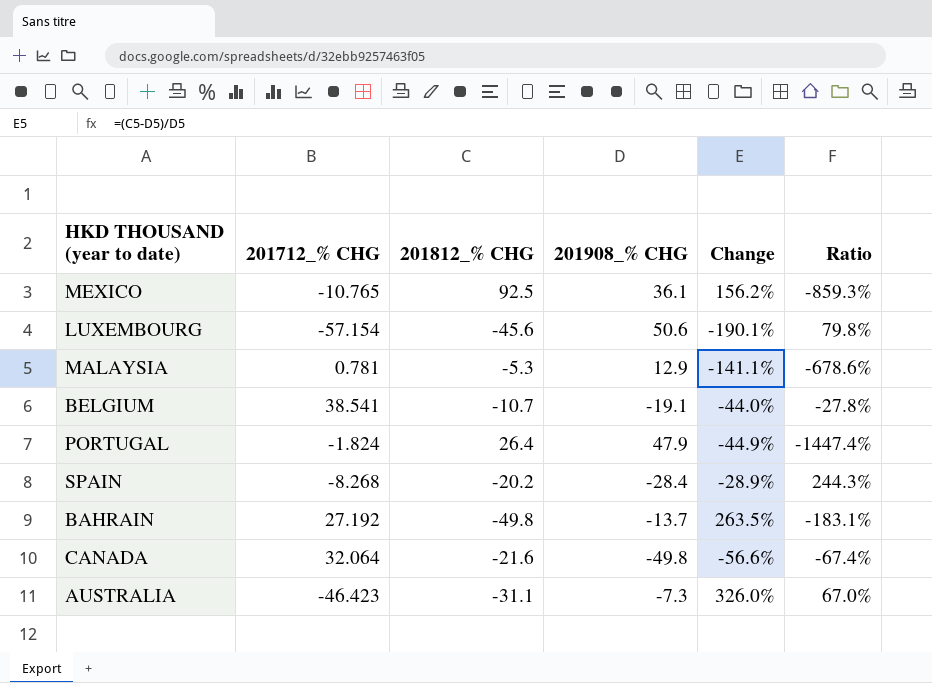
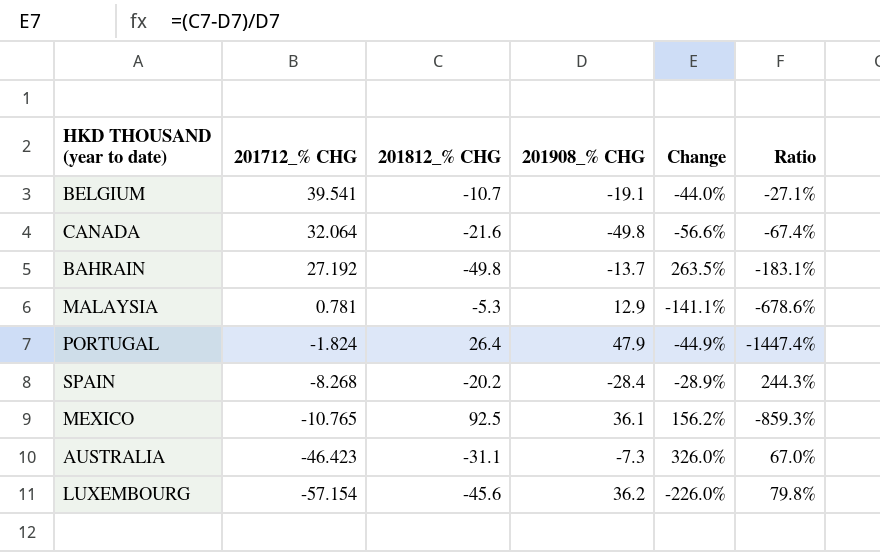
row order: none -> 201712_% CHG descending
BELGIUM | 201712_% CHG: 38.541 -> 39.541
BELGIUM | Ratio: -27.8% -> -27.1%
LUXEMBOURG | 201908_% CHG: 50.6 -> 36.2
LUXEMBOURG | Change: -190.1% -> -226.0%

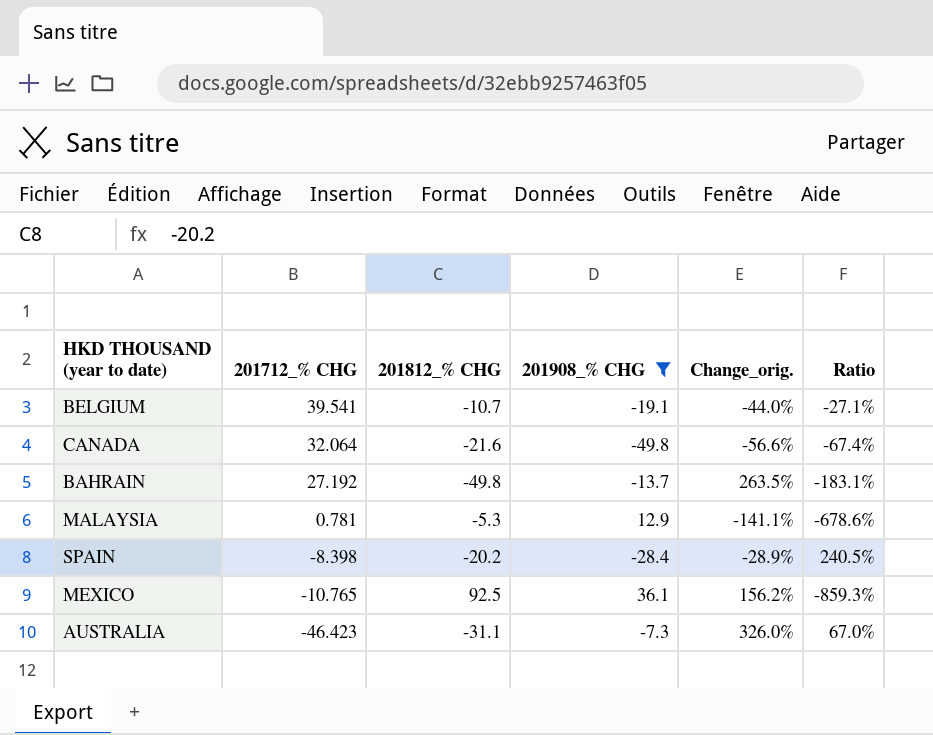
filter: none -> 201908_% CHG <= 36.1
column name: Change -> Change_orig.
SPAIN | 201712_% CHG: -8.268 -> -8.398
SPAIN | Ratio: 244.3% -> 240.5%

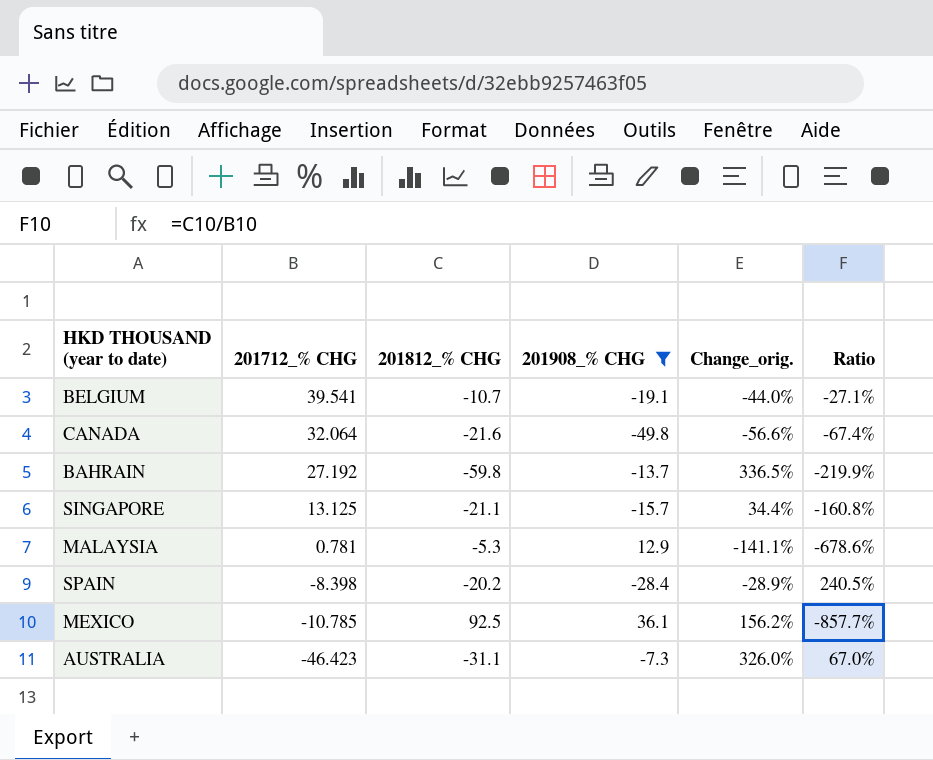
BAHRAIN | 201812_% CHG: -49.8 -> -59.8
BAHRAIN | Change_orig.: 263.5% -> 336.5%
BAHRAIN | Ratio: -183.1% -> -219.9%
row SINGAPORE: none -> 13.125 | -21.1 | -15.7 | 34.4% | -160.8%
MEXICO | 201712_% CHG: -10.765 -> -10.785
MEXICO | Ratio: -859.3% -> -857.7%

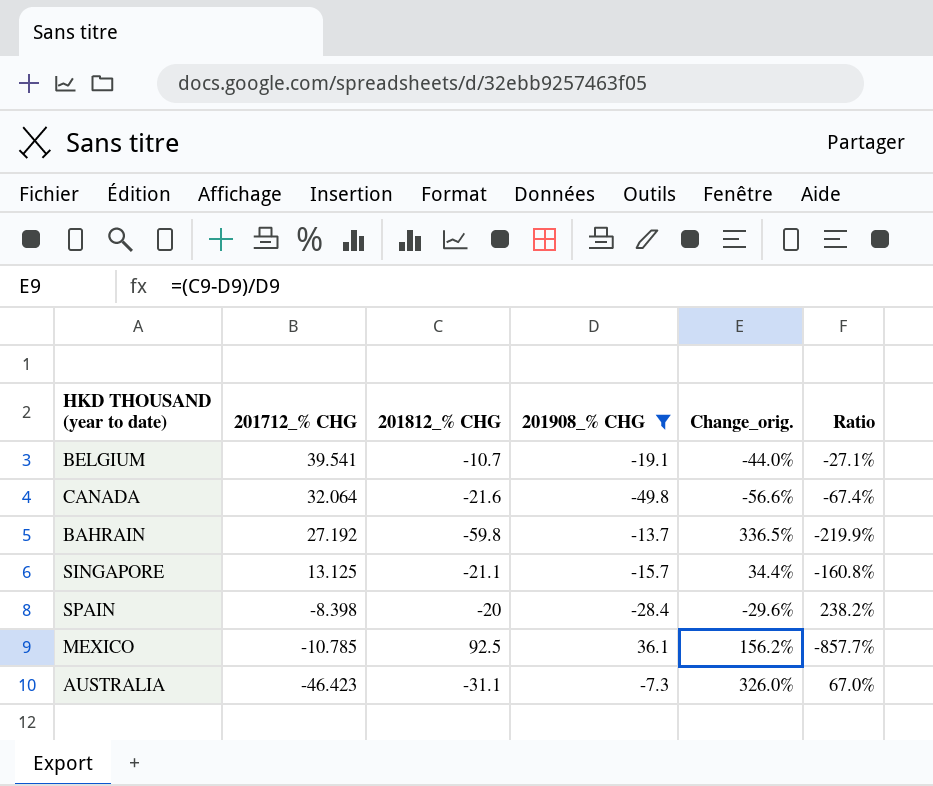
row MALAYSIA: 0.781 | -5.3 | 12.9 | -141.1% | -678.6% -> none
SPAIN | 201812_% CHG: -20.2 -> -20
SPAIN | Change_orig.: -28.9% -> -29.6%
SPAIN | Ratio: 240.5% -> 238.2%

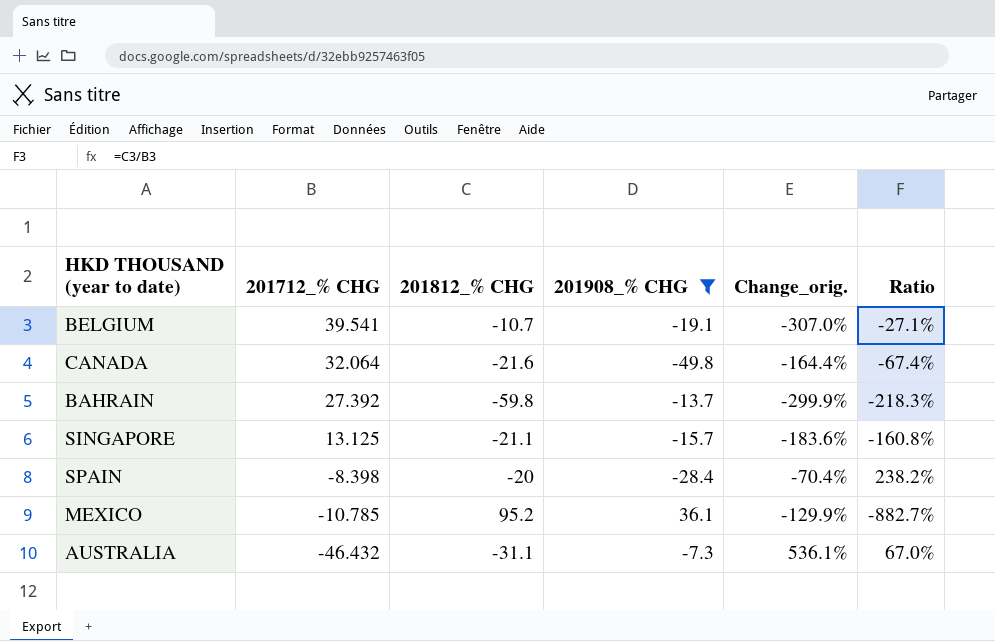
column Change_orig. | formula: ([201812_% CHG] - [201908_% CHG]) / [201908_% CHG] -> ([201712_% CHG] - [201908_% CHG]) / [201908_% CHG]
BAHRAIN | 201712_% CHG: 27.192 -> 27.392
BAHRAIN | Ratio: -219.9% -> -218.3%
MEXICO | 201812_% CHG: 92.5 -> 95.2
MEXICO | Ratio: -857.7% -> -882.7%
AUSTRALIA | 201712_% CHG: -46.423 -> -46.432

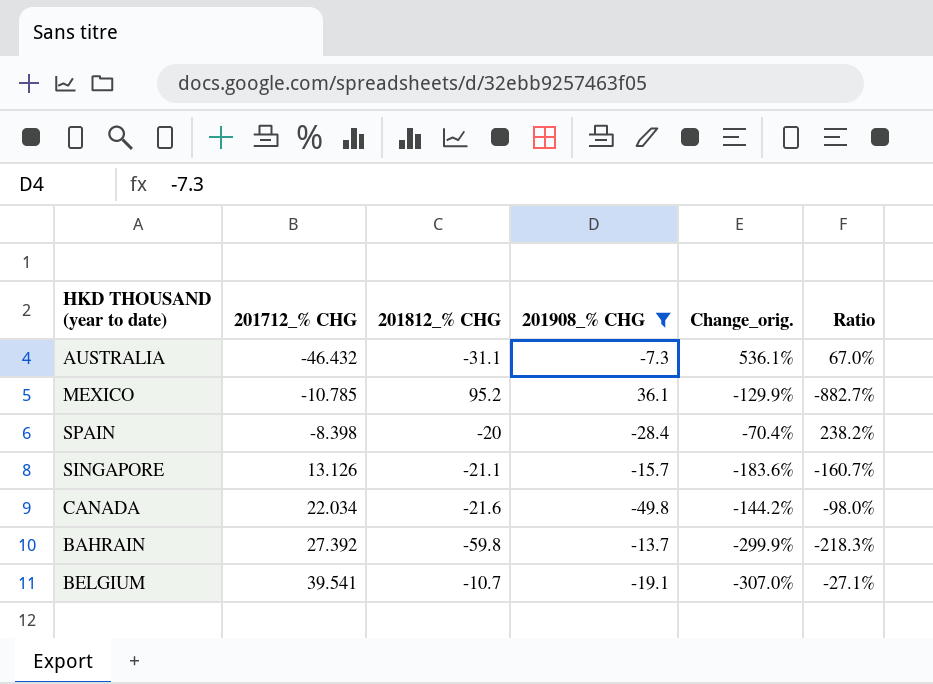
row order: 201712_% CHG descending -> 201712_% CHG ascending
SINGAPORE | 201712_% CHG: 13.125 -> 13.126
SINGAPORE | Ratio: -160.8% -> -160.7%
CANADA | 201712_% CHG: 32.064 -> 22.034
CANADA | Change_orig.: -164.4% -> -144.2%
CANADA | Ratio: -67.4% -> -98.0%

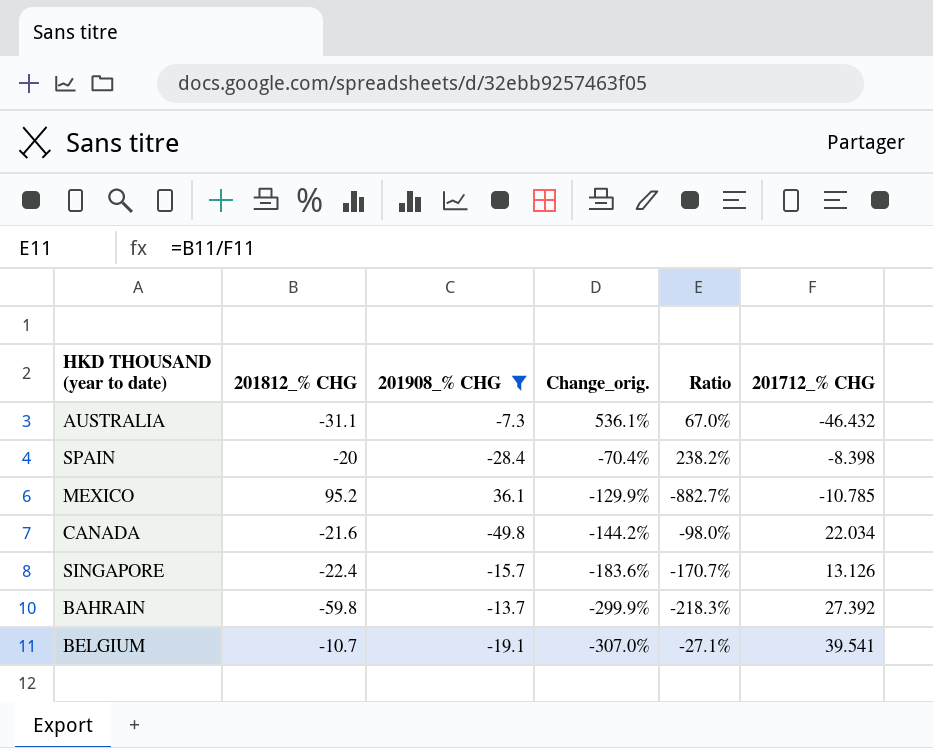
row order: 201712_% CHG ascending -> Change_orig. descending
column 201712_% CHG | position: 2 -> 6
SINGAPORE | 201812_% CHG: -21.1 -> -22.4
SINGAPORE | Ratio: -160.7% -> -170.7%

